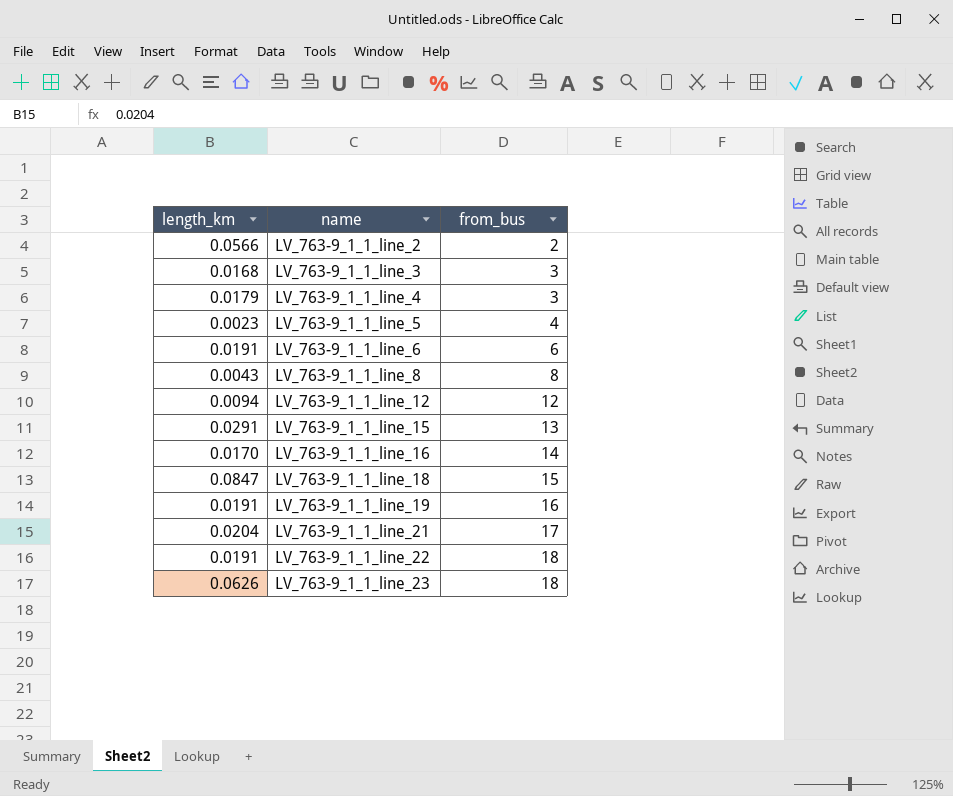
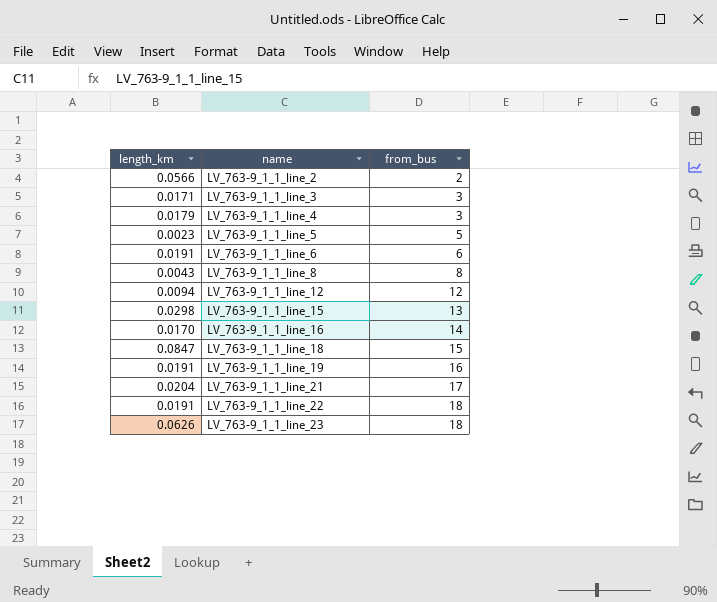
LV_763-9_1_1_line_3 | length_km: 0.0168 -> 0.0171
LV_763-9_1_1_line_5 | from_bus: 4 -> 5
LV_763-9_1_1_line_15 | length_km: 0.0291 -> 0.0298

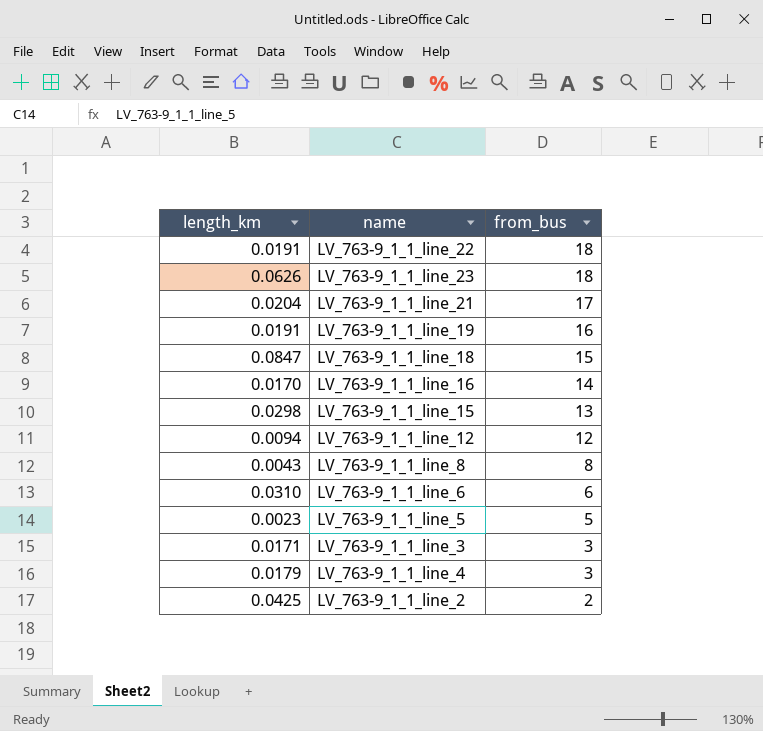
row order: name ascending -> from_bus descending
LV_763-9_1_1_line_6 | length_km: 0.0191 -> 0.0310
LV_763-9_1_1_line_2 | length_km: 0.0566 -> 0.0425

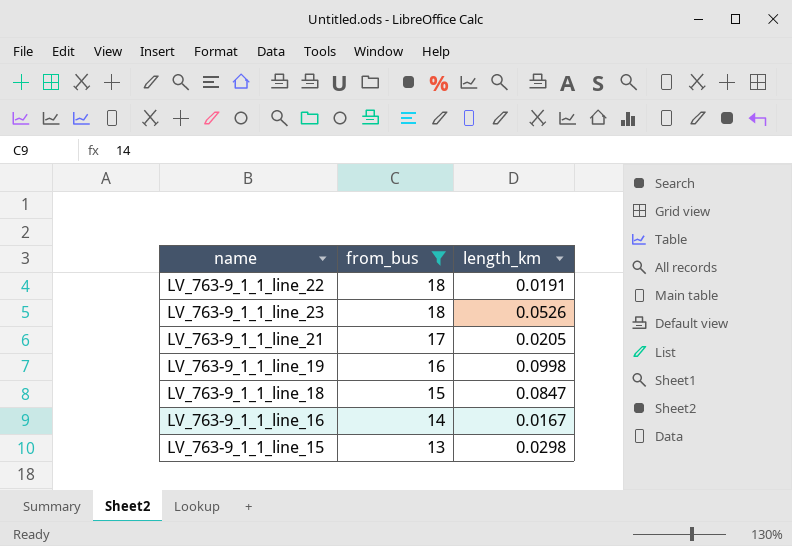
filter: none -> from_bus >= 13
column length_km | position: 1 -> 3
LV_763-9_1_1_line_23 | length_km: 0.0626 -> 0.0526
LV_763-9_1_1_line_21 | length_km: 0.0204 -> 0.0205
LV_763-9_1_1_line_19 | length_km: 0.0191 -> 0.0998
LV_763-9_1_1_line_16 | length_km: 0.0170 -> 0.0167

